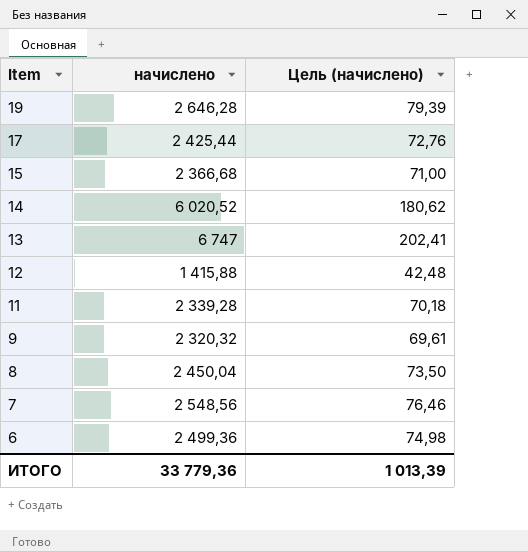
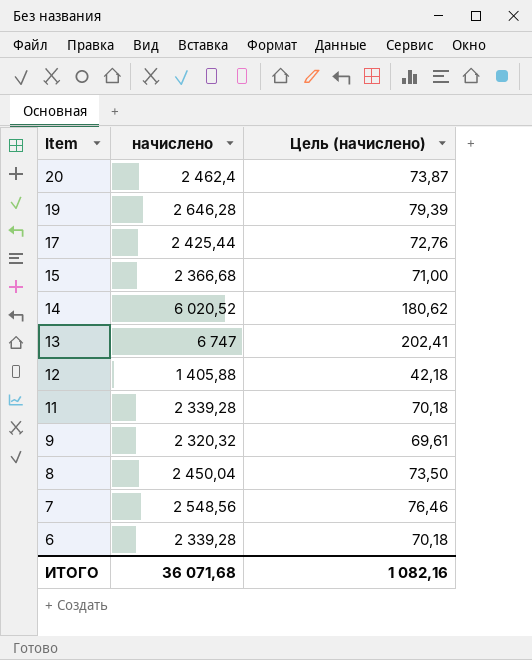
row 20: none -> 2 462,4 | 73,87
12 | начислено: 1 415,88 -> 1 405,88
12 | Цель (начислено): 42,48 -> 42,18
6 | начислено: 2 499,36 -> 2 339,28
6 | Цель (начислено): 74,98 -> 70,18
ИТОГО | начислено: 33 779,36 -> 36 071,68
ИТОГО | Цель (начислено): 1 013,39 -> 1 082,16

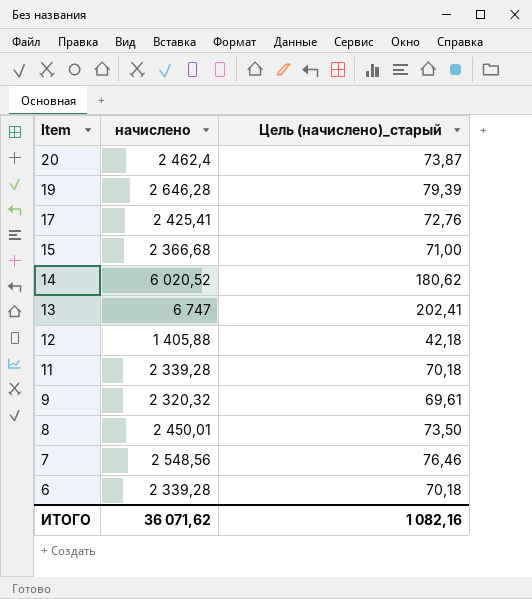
column name: Цель (начислено) -> Цель (начислено)_старый
17 | начислено: 2 425,44 -> 2 425,41
8 | начислено: 2 450,04 -> 2 450,01
ИТОГО | начислено: 36 071,68 -> 36 071,62

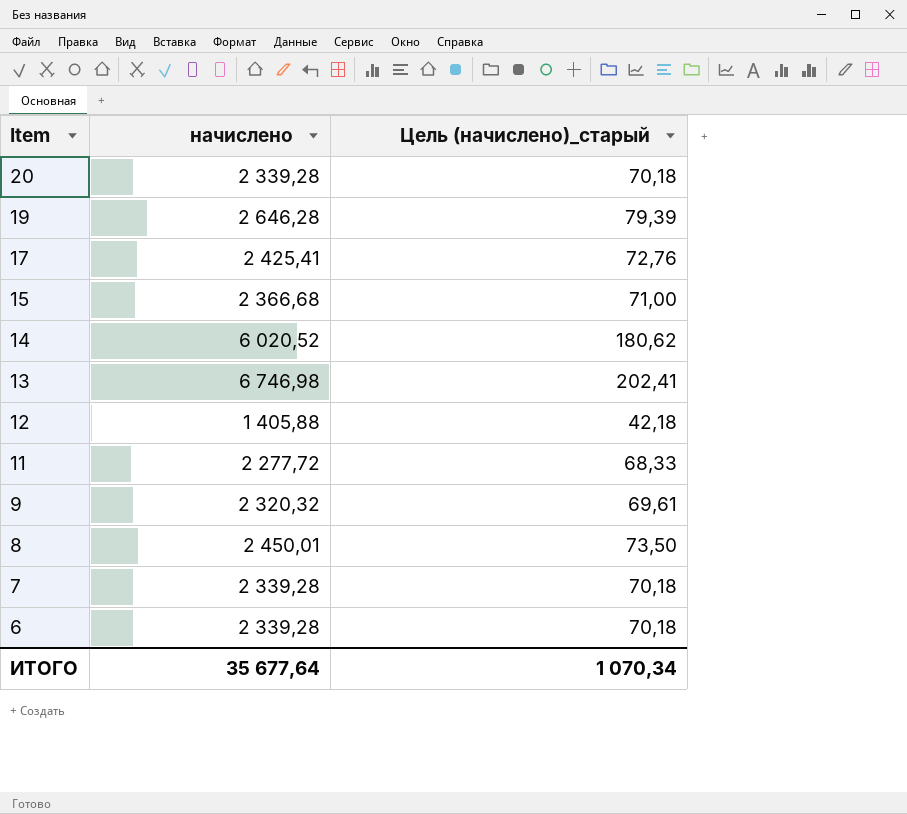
20 | начислено: 2 462,4 -> 2 339,28
20 | Цель (начислено)_старый: 73,87 -> 70,18
13 | начислено: 6 747 -> 6 746,98
11 | начислено: 2 339,28 -> 2 277,72
11 | Цель (начислено)_старый: 70,18 -> 68,33
7 | начислено: 2 548,56 -> 2 339,28
7 | Цель (начислено)_старый: 76,46 -> 70,18
ИТОГО | начислено: 36 071,62 -> 35 677,64
ИТОГО | Цель (начислено)_старый: 1 082,16 -> 1 070,34

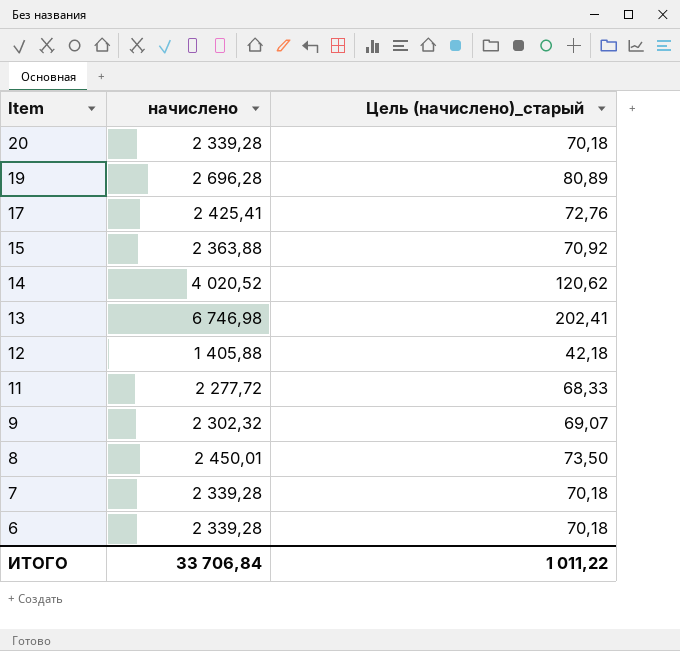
19 | начислено: 2 646,28 -> 2 696,28
19 | Цель (начислено)_старый: 79,39 -> 80,89
15 | начислено: 2 366,68 -> 2 363,88
15 | Цель (начислено)_старый: 71,00 -> 70,92
14 | начислено: 6 020,52 -> 4 020,52
14 | Цель (начислено)_старый: 180,62 -> 120,62
9 | начислено: 2 320,32 -> 2 302,32
9 | Цель (начислено)_старый: 69,61 -> 69,07
ИТОГО | начислено: 35 677,64 -> 33 706,84
ИТОГО | Цель (начислено)_старый: 1 070,34 -> 1 011,22

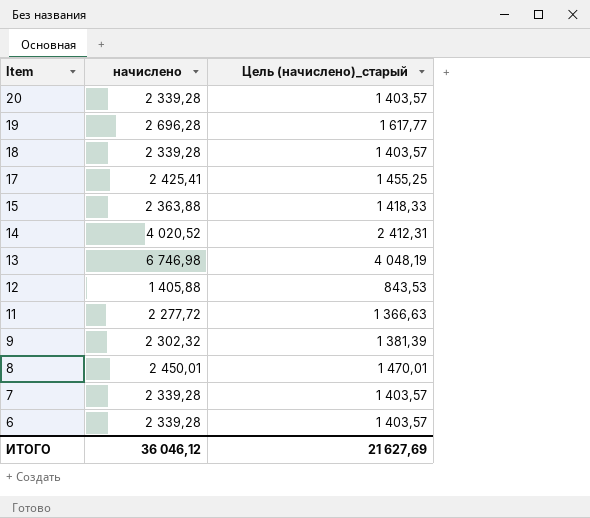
column Цель (начислено)_старый | formula: [начислено] * 0,03 -> [начислено] * 0,6
row 18: none -> 2 339,28 | 1 403,57
ИТОГО | начислено: 33 706,84 -> 36 046,12
ИТОГО | Цель (начислено)_старый: 1 011,22 -> 21 627,69

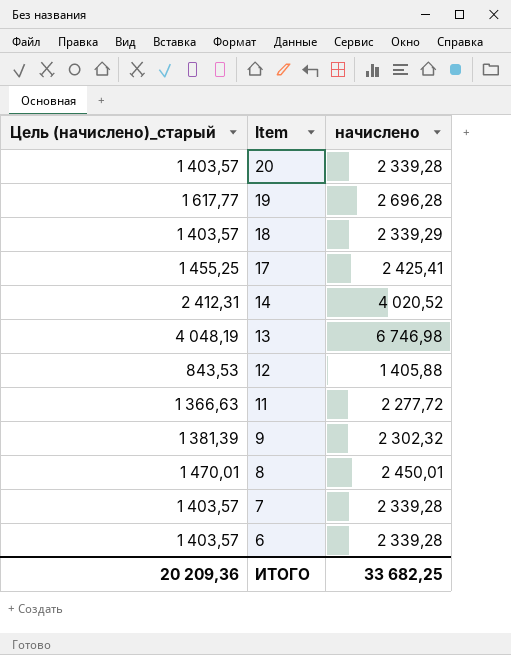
column Цель (начислено)_старый | position: 3 -> 1
row 15: 2 363,88 | 1 418,33 -> none
18 | начислено: 2 339,28 -> 2 339,29
ИТОГО | Цель (начислено)_старый: 21 627,69 -> 20 209,36
ИТОГО | начислено: 36 046,12 -> 33 682,25

